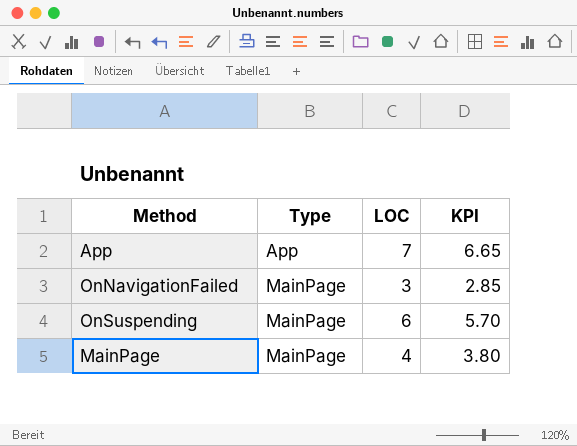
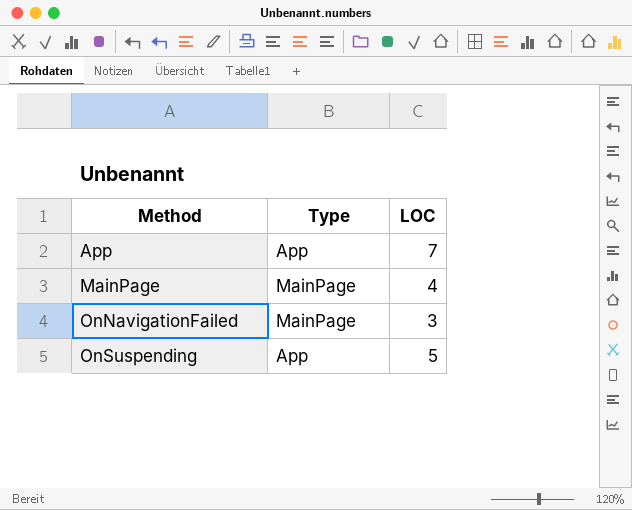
row order: Type ascending -> Method ascending
column KPI | formula: [LOC] * 0.95 -> none
OnSuspending | Type: MainPage -> App
OnSuspending | LOC: 6 -> 5

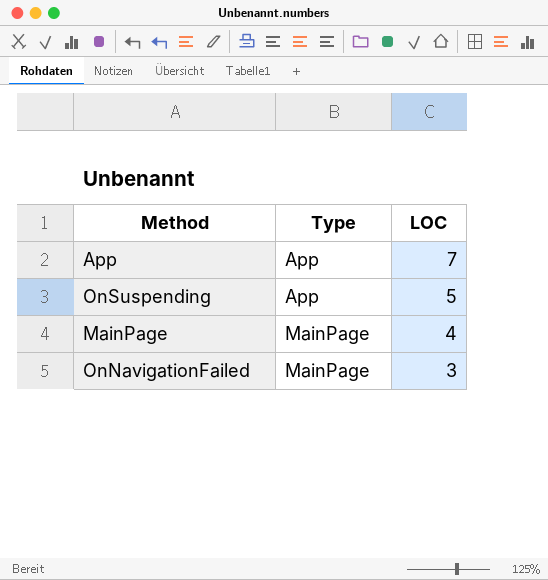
row order: Method ascending -> Type ascending

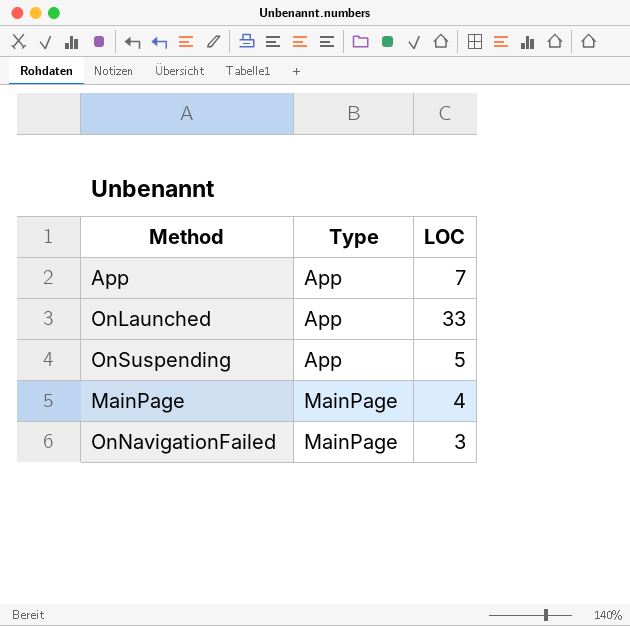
row OnLaunched: none -> App | 33

